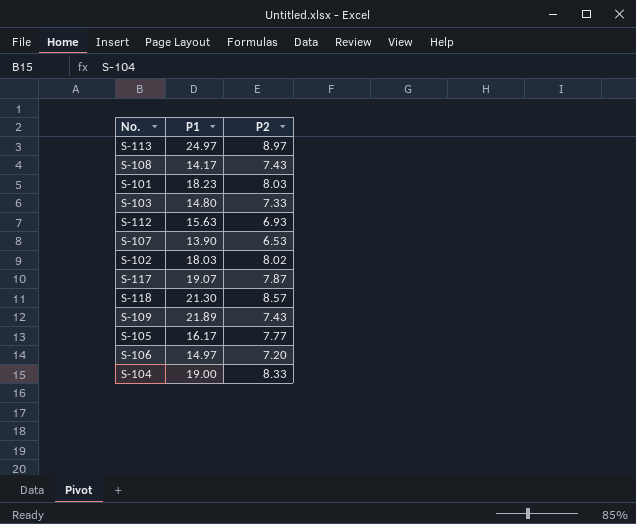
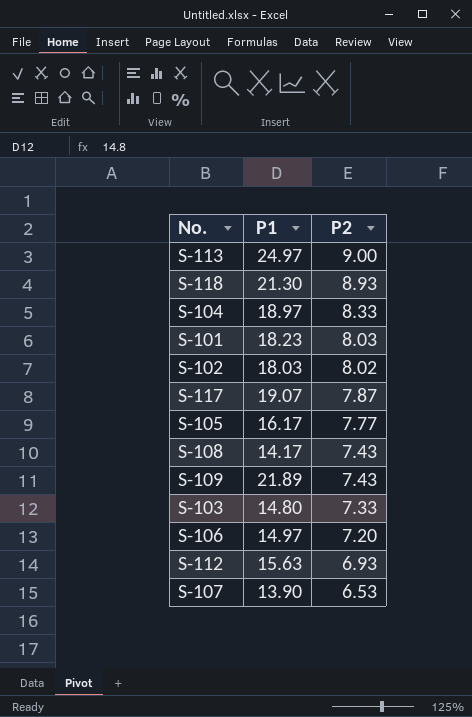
row order: none -> P2 descending
S-113 | P2: 8.97 -> 9.00
S-118 | P2: 8.57 -> 8.93
S-104 | P1: 19.00 -> 18.97

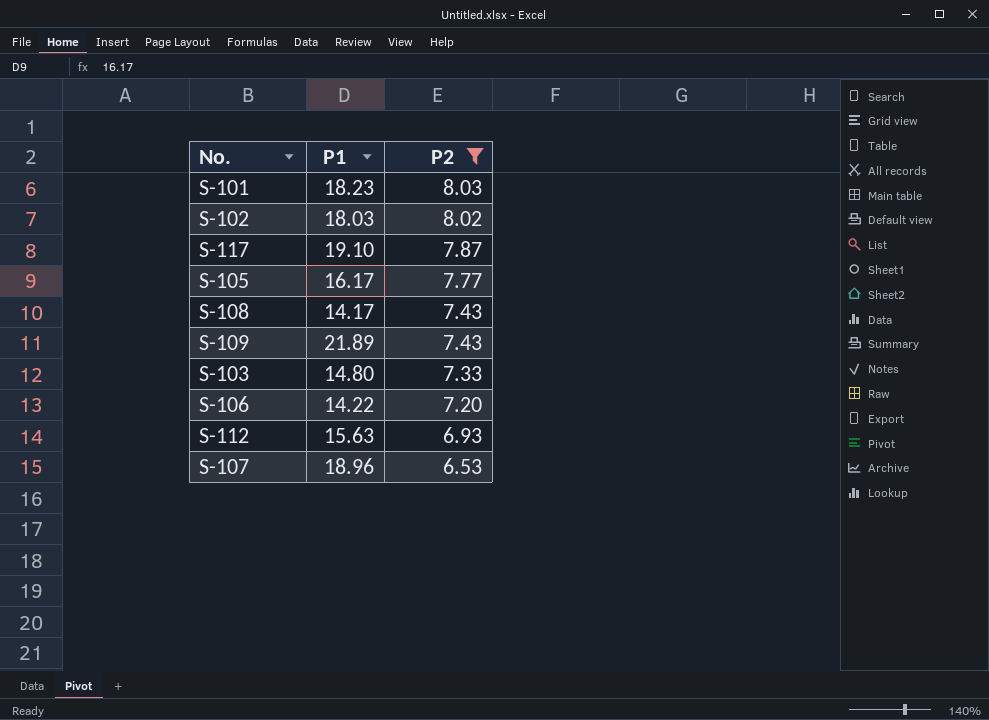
filter: none -> P2 <= 8.03
S-117 | P1: 19.07 -> 19.10
S-106 | P1: 14.97 -> 14.22
S-107 | P1: 13.90 -> 18.96

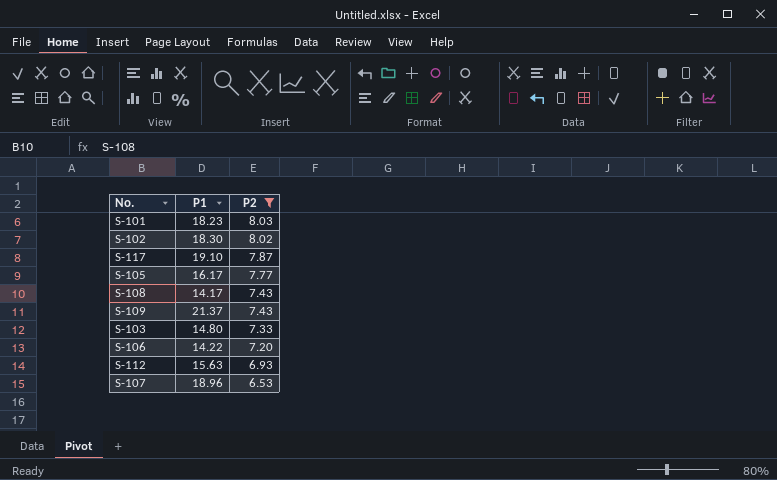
S-102 | P1: 18.03 -> 18.30
S-109 | P1: 21.89 -> 21.37

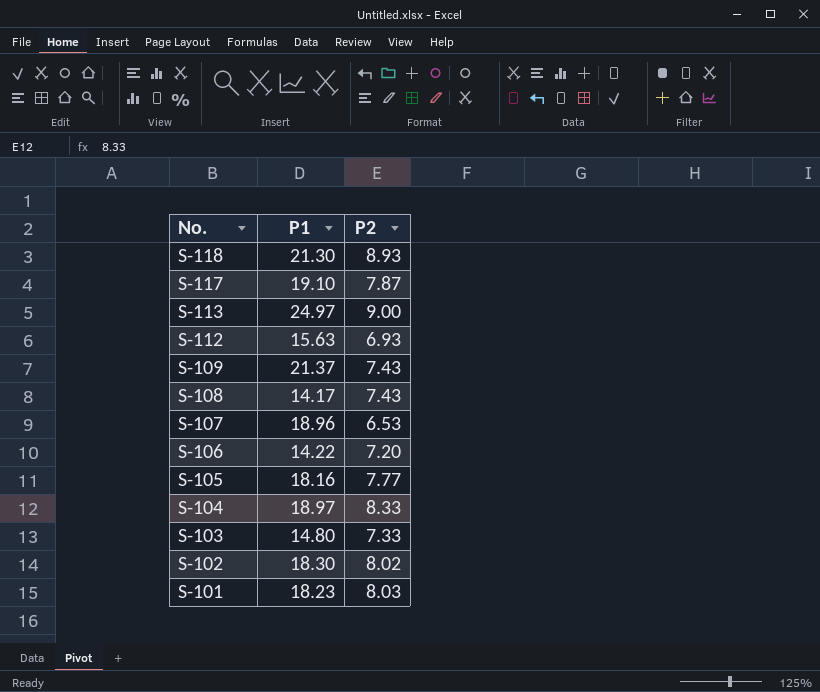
filter: P2 <= 8.03 -> none
row order: P2 descending -> No. descending
S-105 | P1: 16.17 -> 18.16

